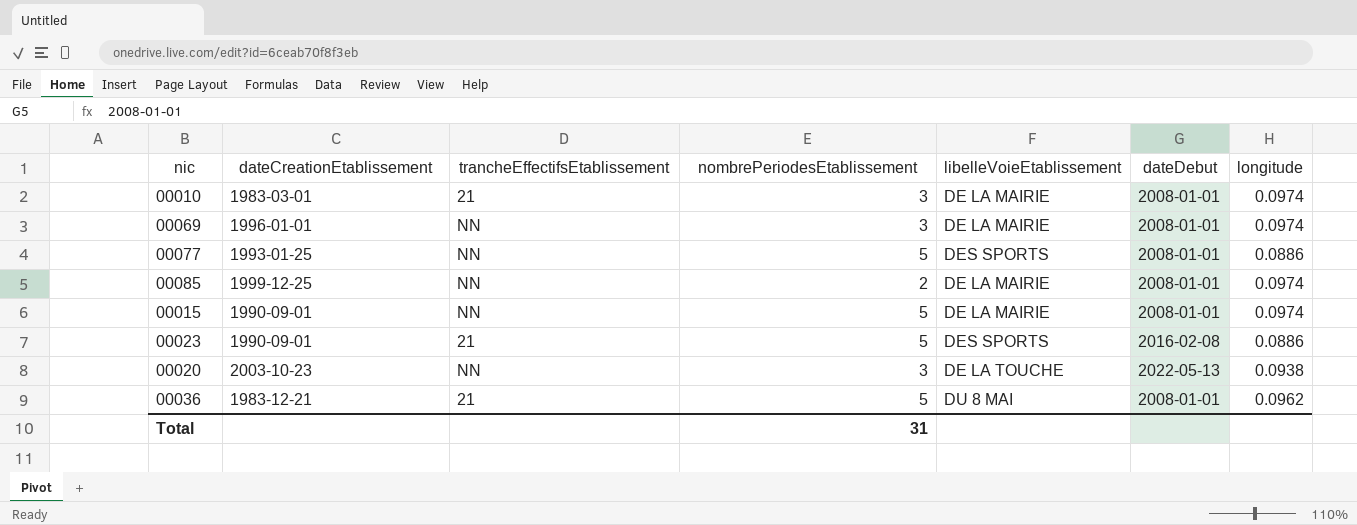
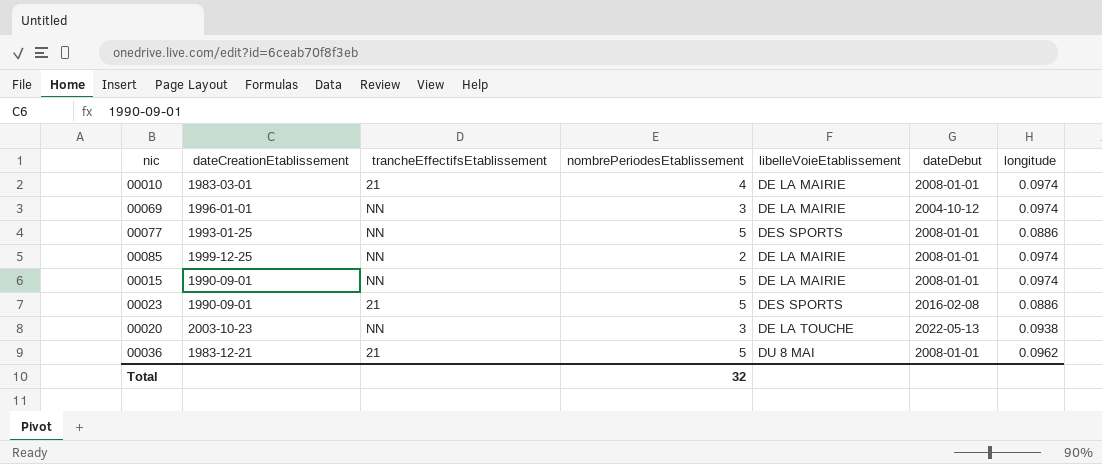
00010 | nombrePeriodesEtablissement: 3 -> 4
00069 | dateDebut: 2008-01-01 -> 2004-10-12
Total | nombrePeriodesEtablissement: 31 -> 32

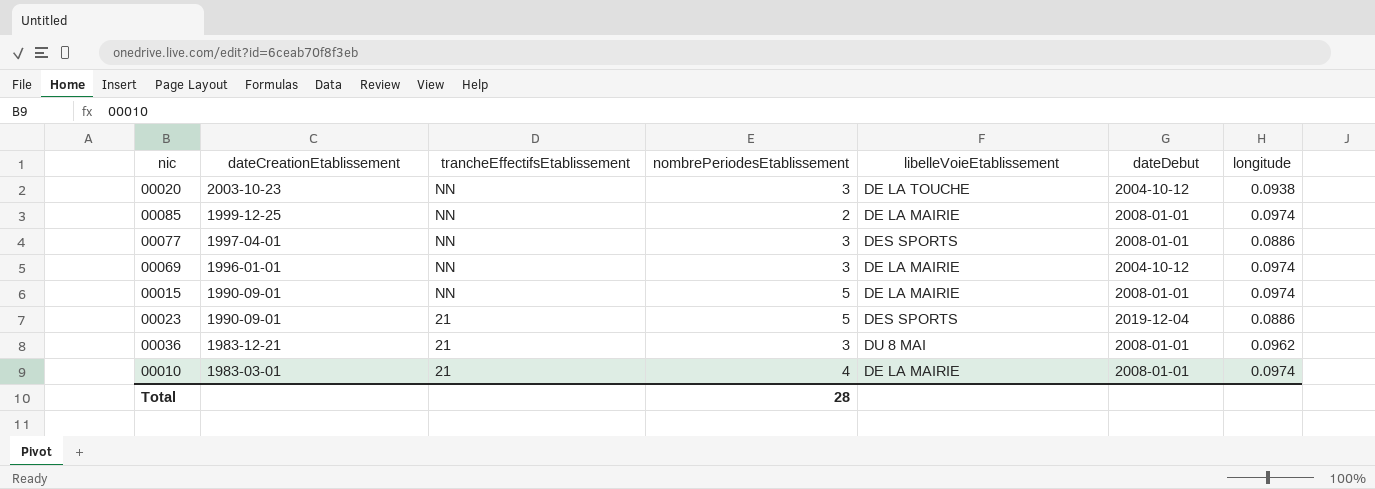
row order: none -> dateCreationEtablissement descending
00020 | dateDebut: 2022-05-13 -> 2004-10-12
00077 | dateCreationEtablissement: 1993-01-25 -> 1997-04-01
00077 | nombrePeriodesEtablissement: 5 -> 3
00023 | dateDebut: 2016-02-08 -> 2019-12-04
00036 | nombrePeriodesEtablissement: 5 -> 3
Total | nombrePeriodesEtablissement: 32 -> 28

